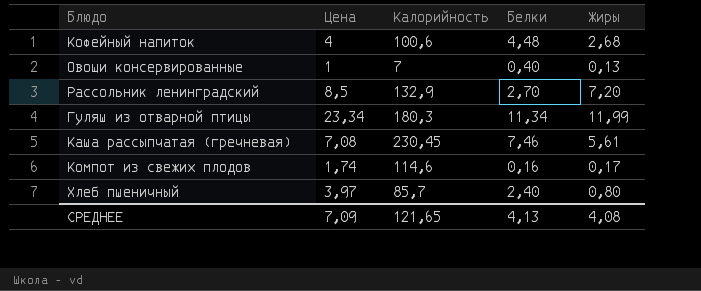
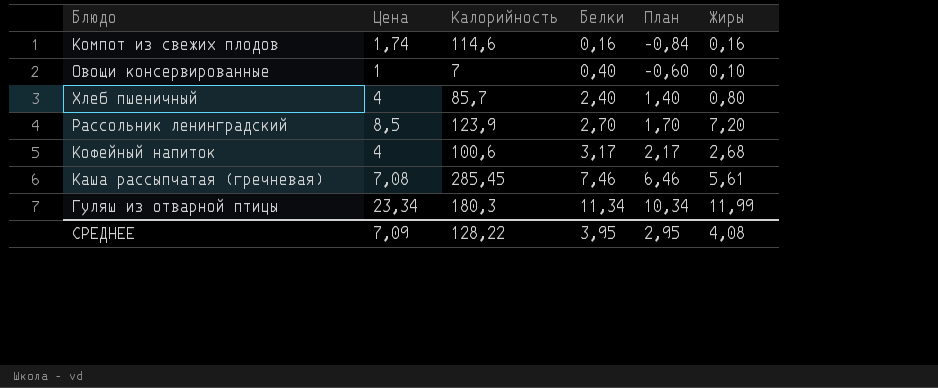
row order: none -> Белки ascending
column План | formula: none -> [Белки] - 1
Компот из свежих плодов | Жиры: 0,17 -> 0,16
Овощи консервированные | Жиры: 0,13 -> 0,10
Хлеб пшеничный | Цена: 3,97 -> 4
Рассольник ленинградский | Калорийность: 132,9 -> 123,9
Кофейный напиток | Белки: 4,48 -> 3,17
Каша рассыпчатая (гречневая) | Калорийность: 230,45 -> 285,45
СРЕДНЕЕ | Калорийность: 121,65 -> 128,22
СРЕДНЕЕ | Белки: 4,13 -> 3,95

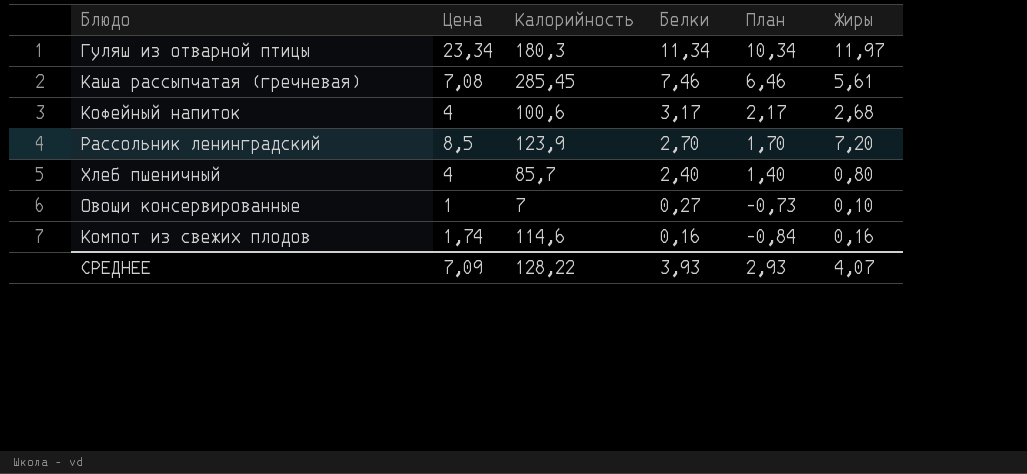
row order: Белки ascending -> Белки descending
Гуляш из отварной птицы | Жиры: 11,99 -> 11,97
Овощи консервированные | Белки: 0,40 -> 0,27
Овощи консервированные | План: -0,60 -> -0,73
СРЕДНЕЕ | Белки: 3,95 -> 3,93
СРЕДНЕЕ | План: 2,95 -> 2,93
СРЕДНЕЕ | Жиры: 4,08 -> 4,07

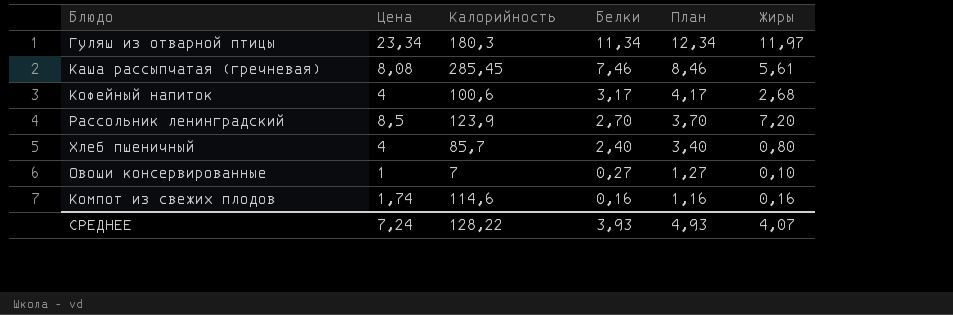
column План | formula: [Белки] - 1 -> [Белки] + 1
Каша рассыпчатая (гречневая) | Цена: 7,08 -> 8,08
СРЕДНЕЕ | Цена: 7,09 -> 7,24
СРЕДНЕЕ | План: 2,93 -> 4,93

